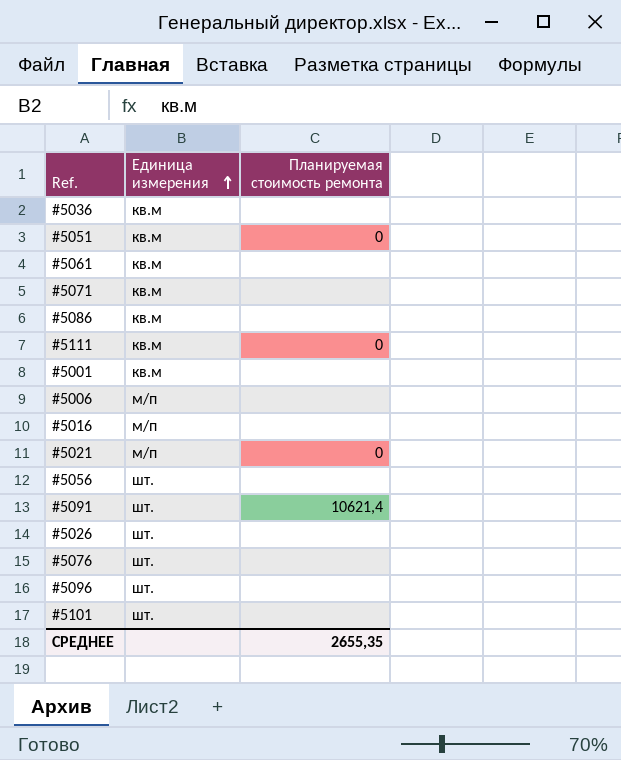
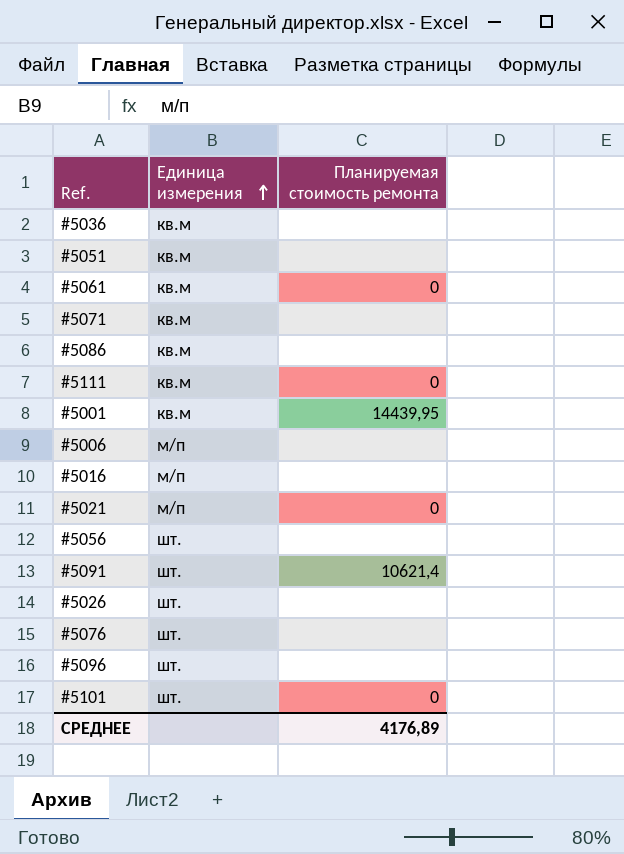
#5051 | Планируемая стоимость ремонта: 0 -> none
#5061 | Планируемая стоимость ремонта: none -> 0
#5001 | Планируемая стоимость ремонта: none -> 14439,95
#5101 | Планируемая стоимость ремонта: none -> 0
СРЕДНЕЕ | Планируемая стоимость ремонта: 2655,35 -> 4176,89

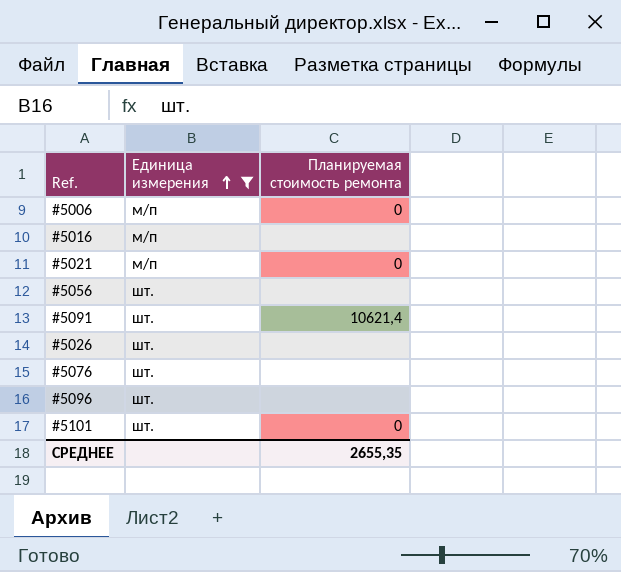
filter: none -> Единица измерения != кв.м
#5006 | Планируемая стоимость ремонта: none -> 0
СРЕДНЕЕ | Планируемая стоимость ремонта: 4176,89 -> 2655,35

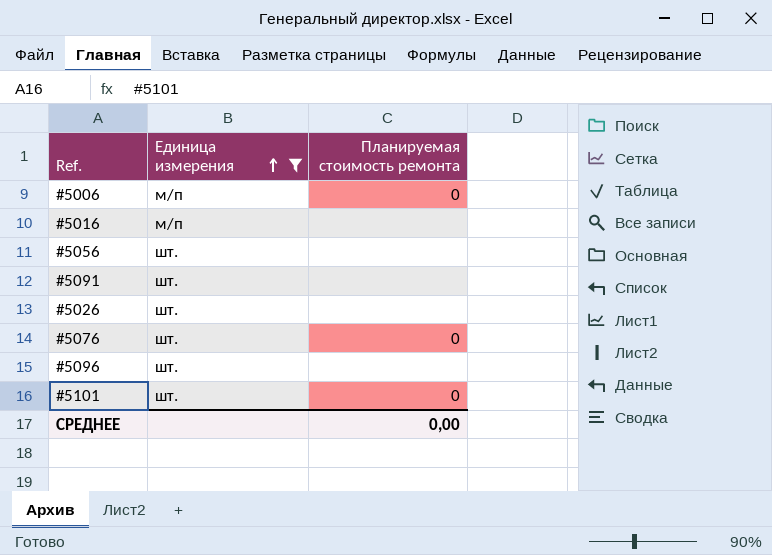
row #5021: м/п | 0 -> none
#5091 | Планируемая стоимость ремонта: 10621,4 -> none
#5076 | Планируемая стоимость ремонта: none -> 0
СРЕДНЕЕ | Планируемая стоимость ремонта: 2655,35 -> 0,00

